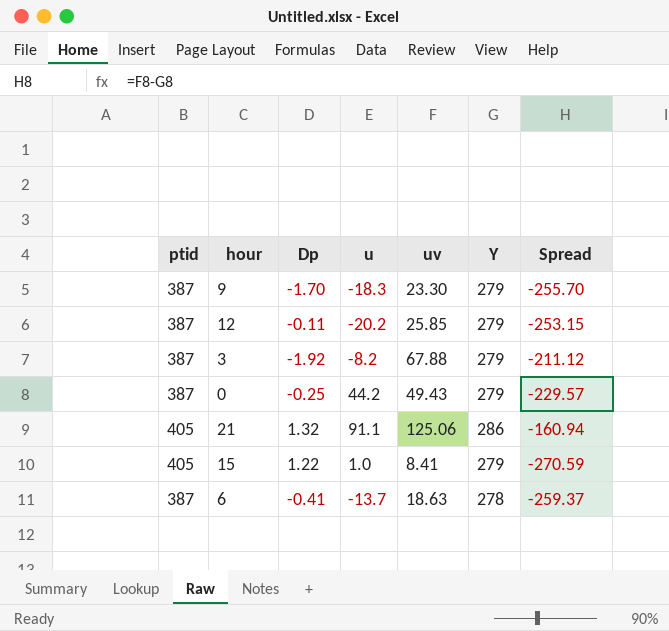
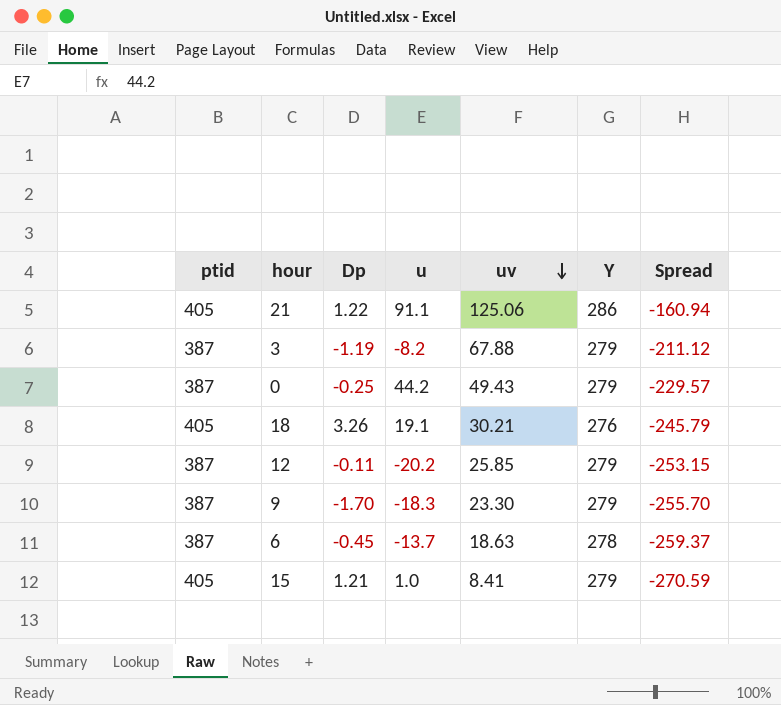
row order: none -> uv descending
21 | Dp: 1.32 -> 1.22
3 | Dp: -1.92 -> -1.19
row 18: none -> 405 | 3.26 | 19.1 | 30.21 | 276 | -245.79
6 | Dp: -0.41 -> -0.45
15 | Dp: 1.22 -> 1.21

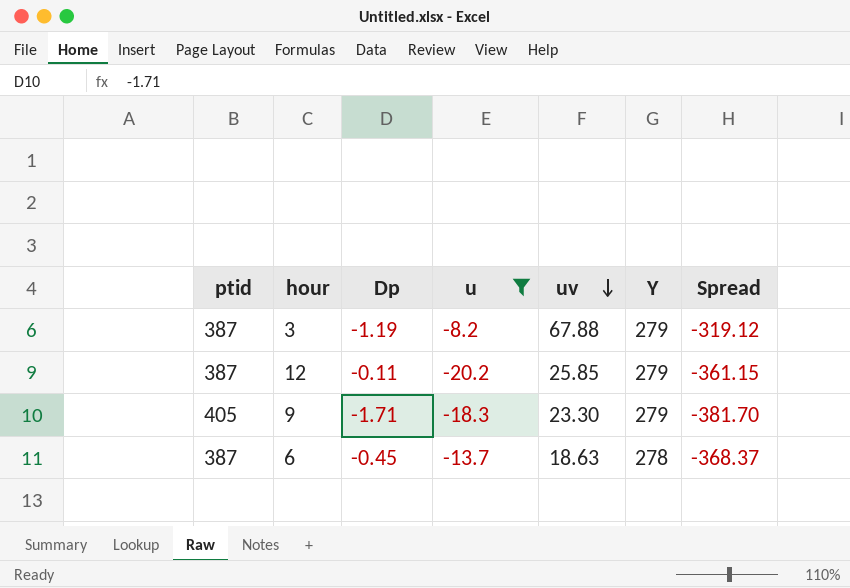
filter: none -> u <= -8.2
column Spread | formula: [uv] - [Y] -> [uv] - [ptid]
9 | ptid: 387 -> 405
9 | Dp: -1.70 -> -1.71

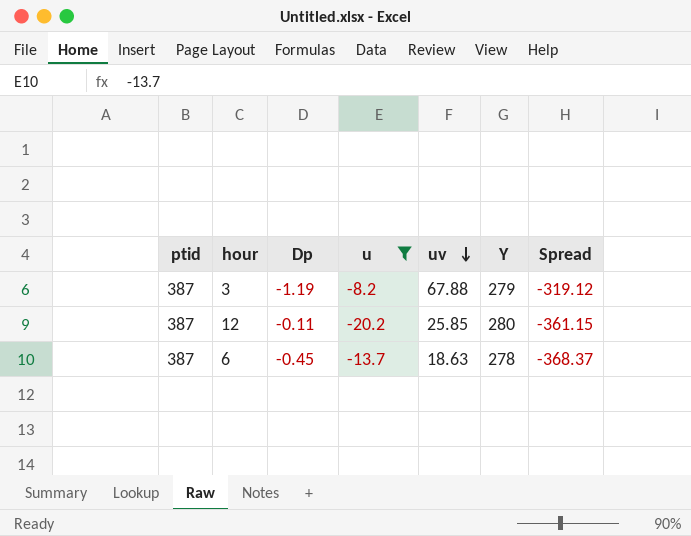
row 9: 405 | -1.71 | -18.3 | 23.30 | 279 | -381.70 -> none
12 | Y: 279 -> 280

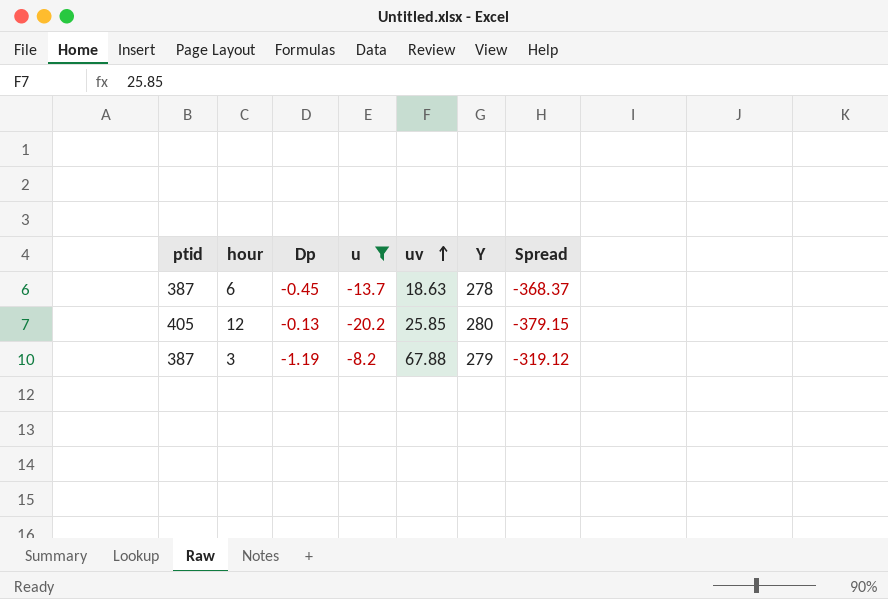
row order: uv descending -> uv ascending
12 | ptid: 387 -> 405
12 | Dp: -0.11 -> -0.13
12 | Spread: -361.15 -> -379.15

